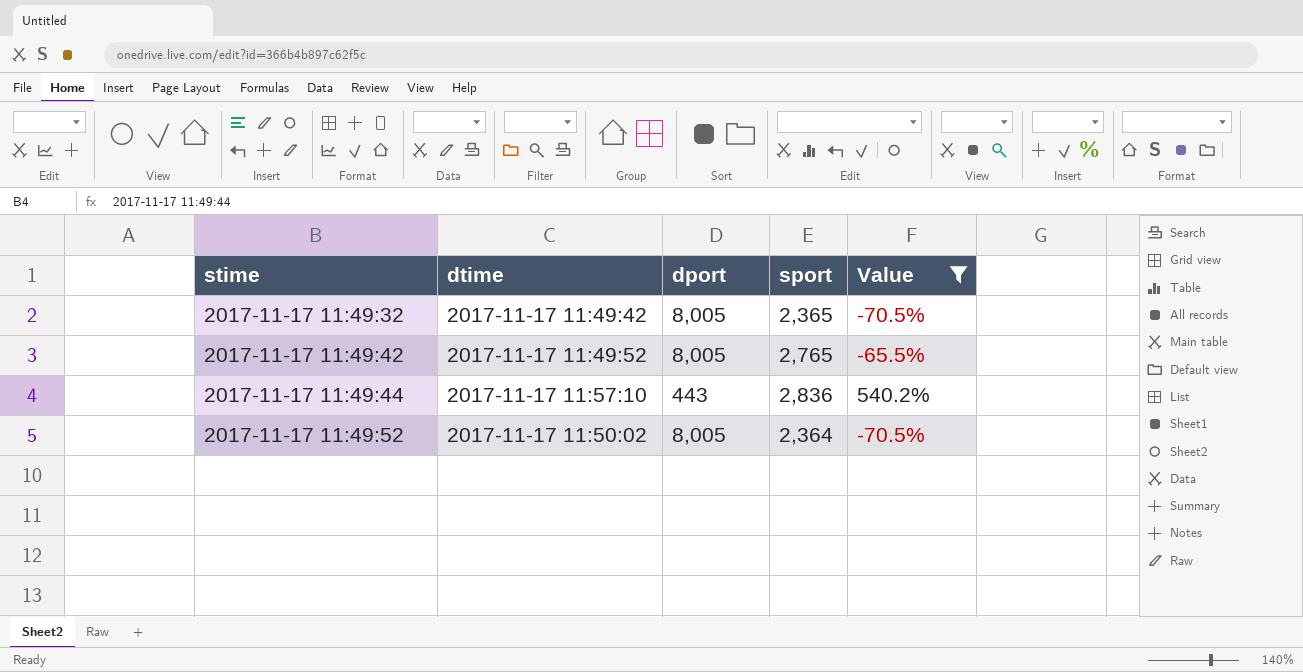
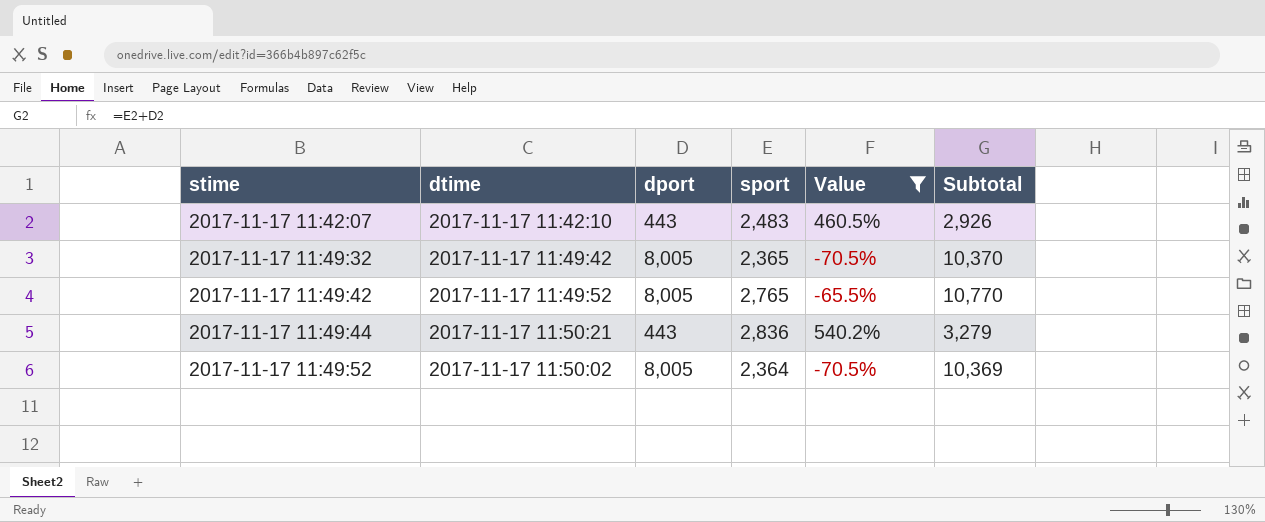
column Subtotal | formula: none -> [dport] + [sport]
row 2017-11-17 11:42:07: none -> 2017-11-17 11:42:10 | 443 | 2,483 | 460.5% | 2,926
2017-11-17 11:49:44 | dtime: 2017-11-17 11:57:10 -> 2017-11-17 11:50:21

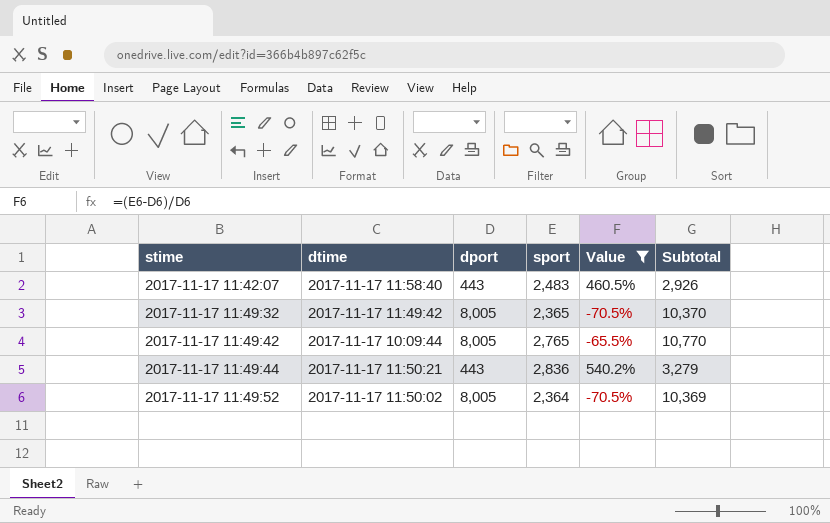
2017-11-17 11:42:07 | dtime: 2017-11-17 11:42:10 -> 2017-11-17 11:58:40
2017-11-17 11:49:42 | dtime: 2017-11-17 11:49:52 -> 2017-11-17 10:09:44

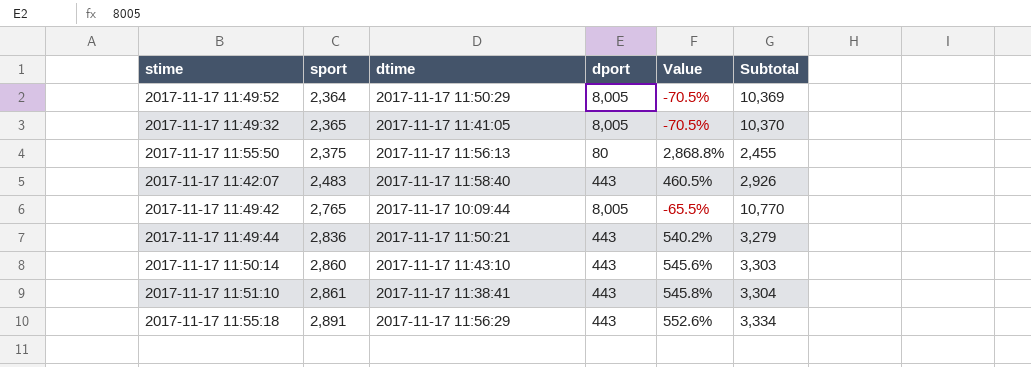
filter: Value <= 540.2% -> none
row order: stime ascending -> sport ascending
column sport | position: 4 -> 2
2017-11-17 11:49:52 | dtime: 2017-11-17 11:50:02 -> 2017-11-17 11:50:29
2017-11-17 11:49:32 | dtime: 2017-11-17 11:49:42 -> 2017-11-17 11:41:05

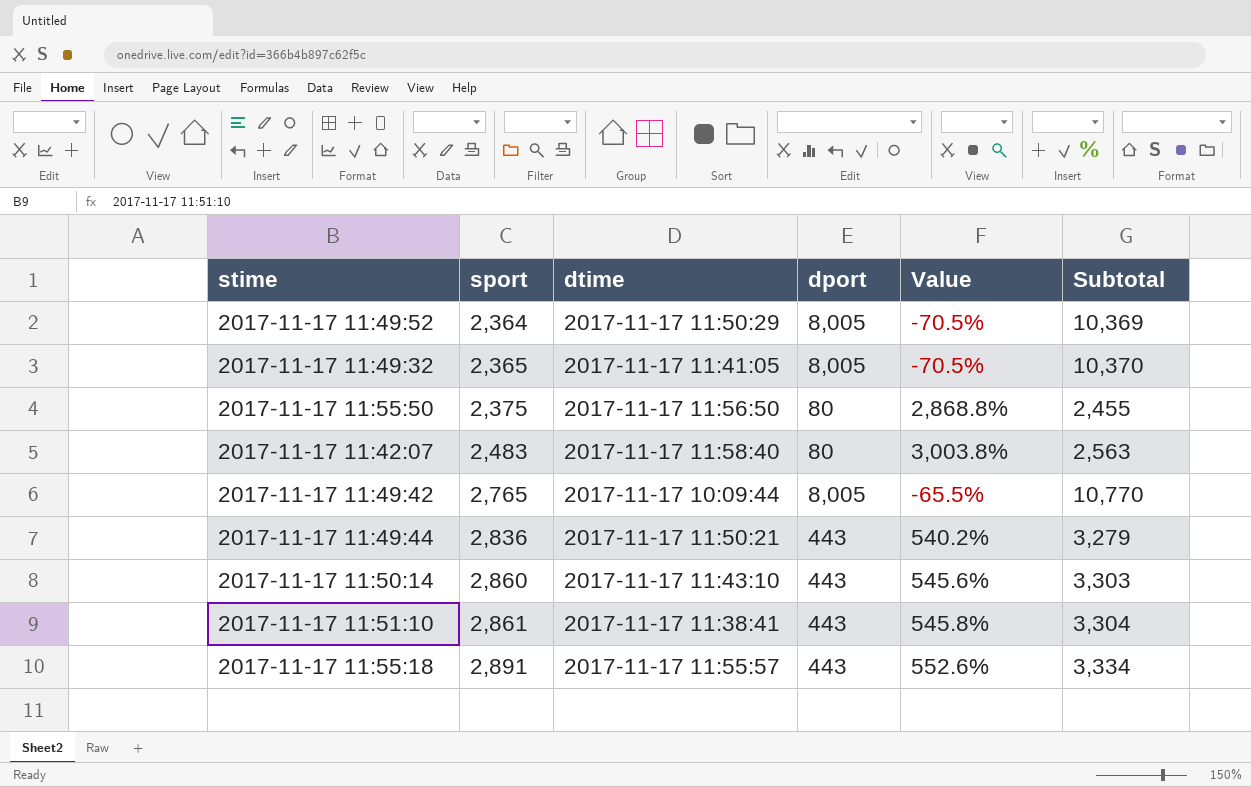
2017-11-17 11:55:50 | dtime: 2017-11-17 11:56:13 -> 2017-11-17 11:56:50
2017-11-17 11:42:07 | dport: 443 -> 80
2017-11-17 11:42:07 | Value: 460.5% -> 3,003.8%
2017-11-17 11:42:07 | Subtotal: 2,926 -> 2,563
2017-11-17 11:55:18 | dtime: 2017-11-17 11:56:29 -> 2017-11-17 11:55:57

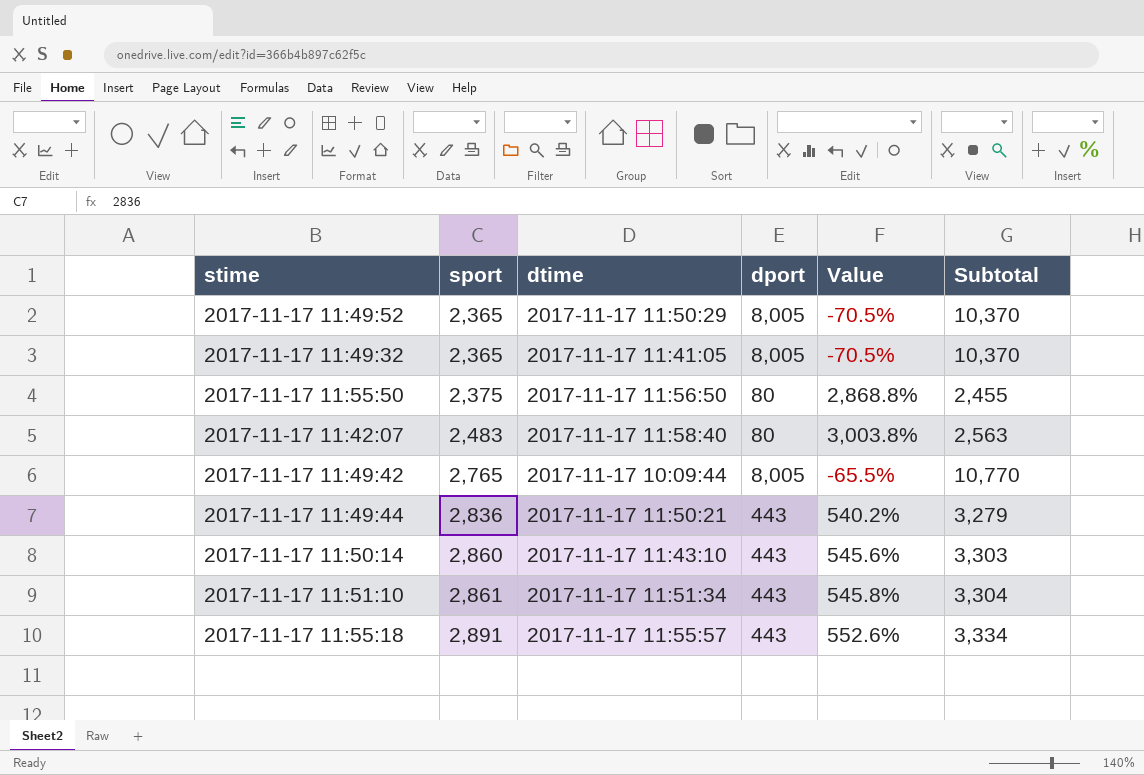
2017-11-17 11:49:52 | sport: 2,364 -> 2,365
2017-11-17 11:49:52 | Subtotal: 10,369 -> 10,370
2017-11-17 11:51:10 | dtime: 2017-11-17 11:38:41 -> 2017-11-17 11:51:34

